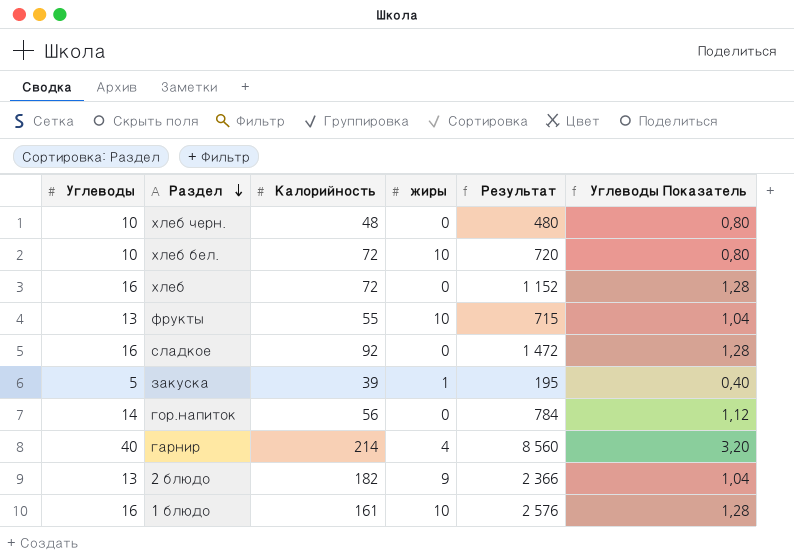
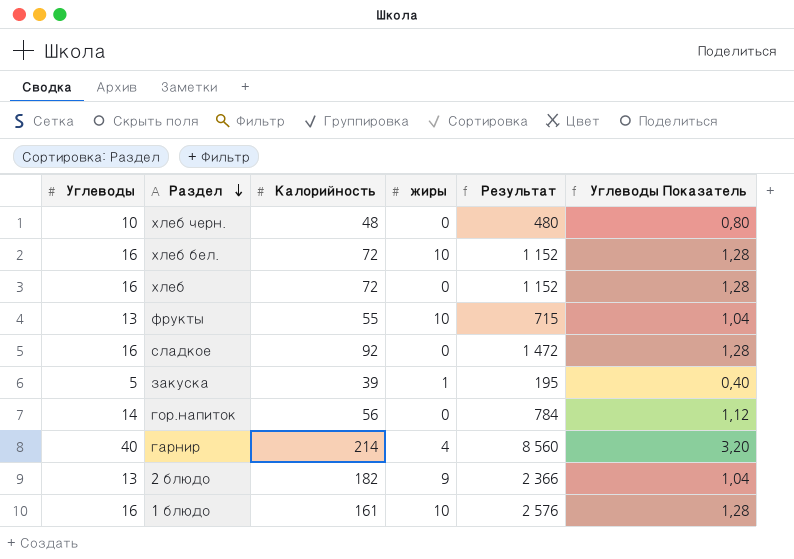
хлеб бел. | Углеводы: 10 -> 16
хлеб бел. | Результат: 720 -> 1 152
хлеб бел. | Углеводы Показатель: 0,80 -> 1,28

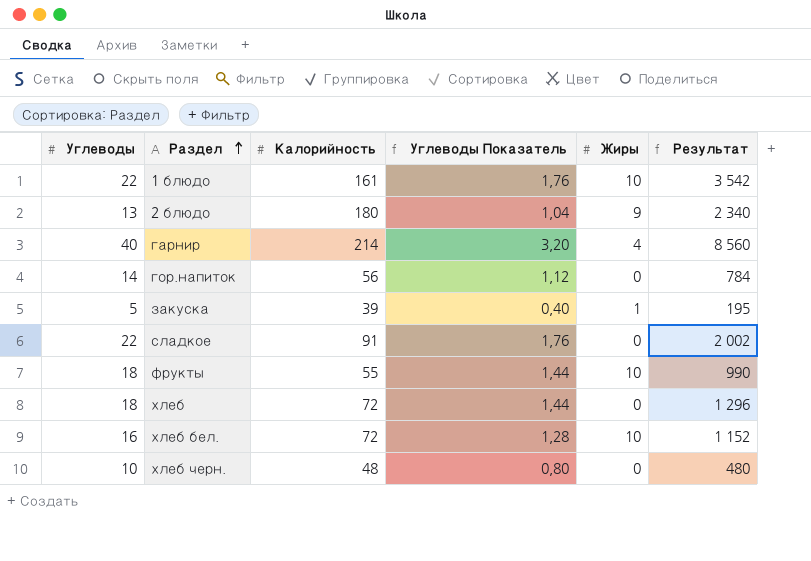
row order: Раздел descending -> Раздел ascending
column Углеводы Показатель | position: 6 -> 4
column name: жиры -> Жиры
1 блюдо | Углеводы: 16 -> 22
1 блюдо | Углеводы Показатель: 1,28 -> 1,76
1 блюдо | Результат: 2 576 -> 3 542
2 блюдо | Калорийность: 182 -> 180
2 блюдо | Результат: 2 366 -> 2 340
сладкое | Углеводы: 16 -> 22
сладкое | Калорийность: 92 -> 91
сладкое | Углеводы Показатель: 1,28 -> 1,76
сладкое | Результат: 1 472 -> 2 002
фрукты | Углеводы: 13 -> 18
фрукты | Углеводы Показатель: 1,04 -> 1,44
фрукты | Результат: 715 -> 990
хлеб | Углеводы: 16 -> 18
хлеб | Углеводы Показатель: 1,28 -> 1,44
хлеб | Результат: 1 152 -> 1 296

